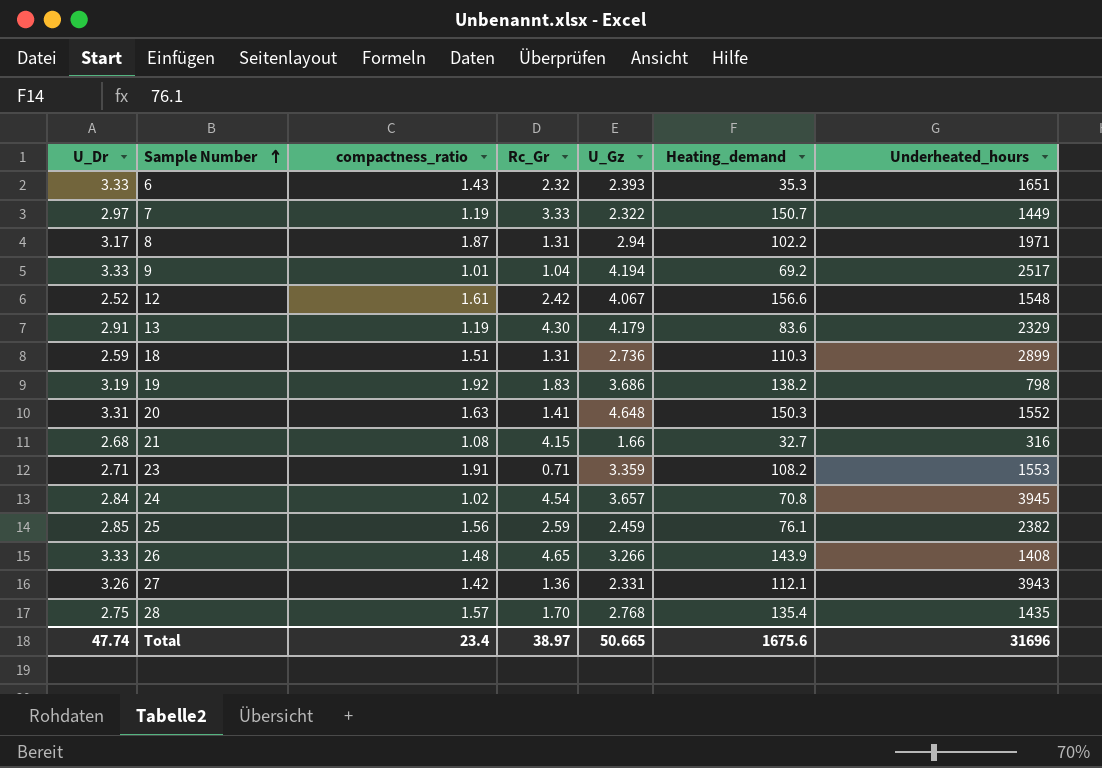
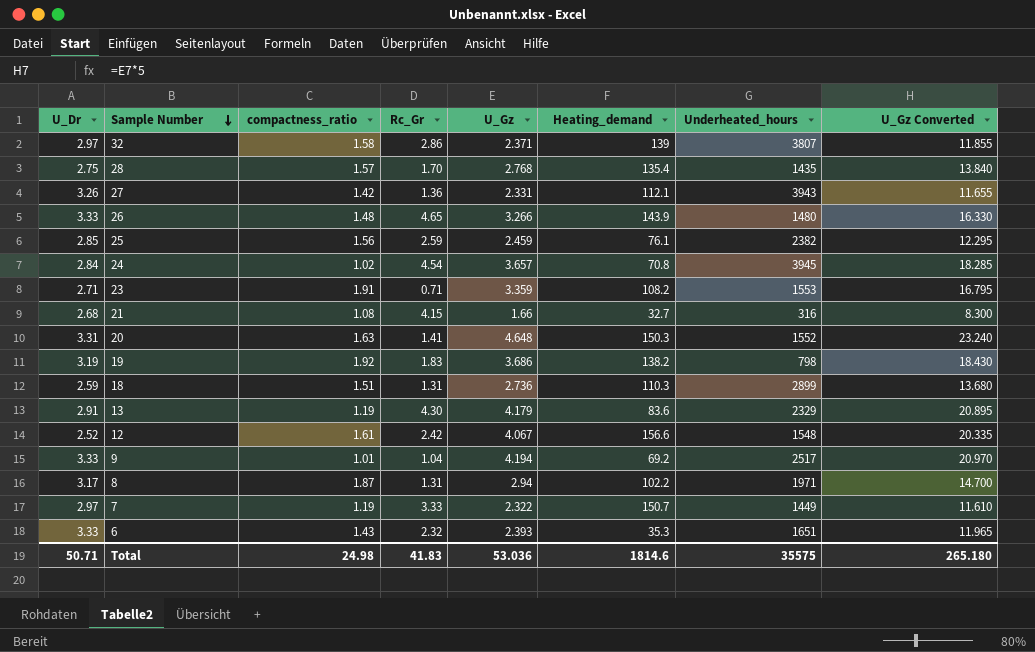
row order: Sample Number ascending -> Sample Number descending
column U_Gz Converted | formula: none -> [U_Gz] * 5
row 32: none -> 2.97 | 1.58 | 2.86 | 2.371 | 139 | 3807 | 11.855
26 | Underheated_hours: 1408 -> 1480
Total | U_Dr: 47.74 -> 50.71
Total | compactness_ratio: 23.4 -> 24.98
Total | Rc_Gr: 38.97 -> 41.83
Total | U_Gz: 50.665 -> 53.036
Total | Heating_demand: 1675.6 -> 1814.6
Total | Underheated_hours: 31696 -> 35575

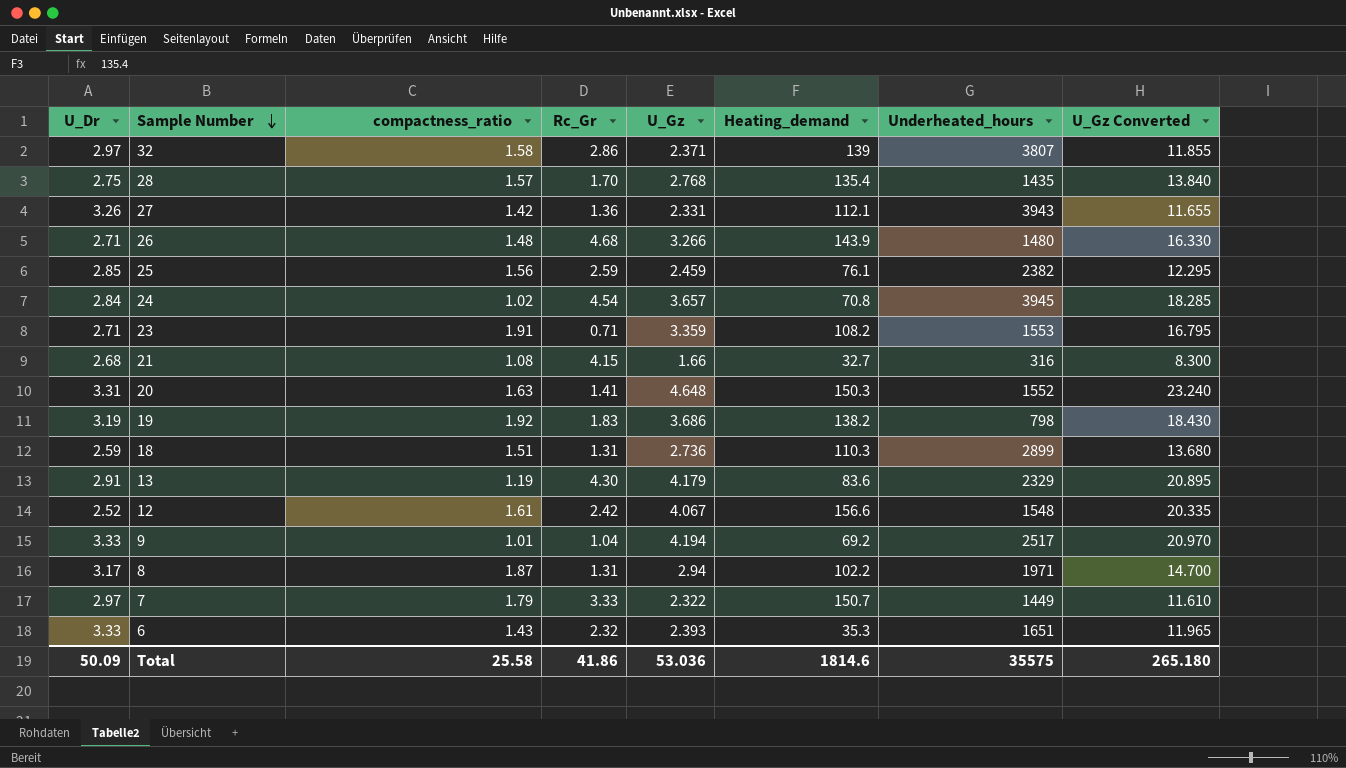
26 | U_Dr: 3.33 -> 2.71
26 | Rc_Gr: 4.65 -> 4.68
7 | compactness_ratio: 1.19 -> 1.79
Total | U_Dr: 50.71 -> 50.09
Total | compactness_ratio: 24.98 -> 25.58
Total | Rc_Gr: 41.83 -> 41.86

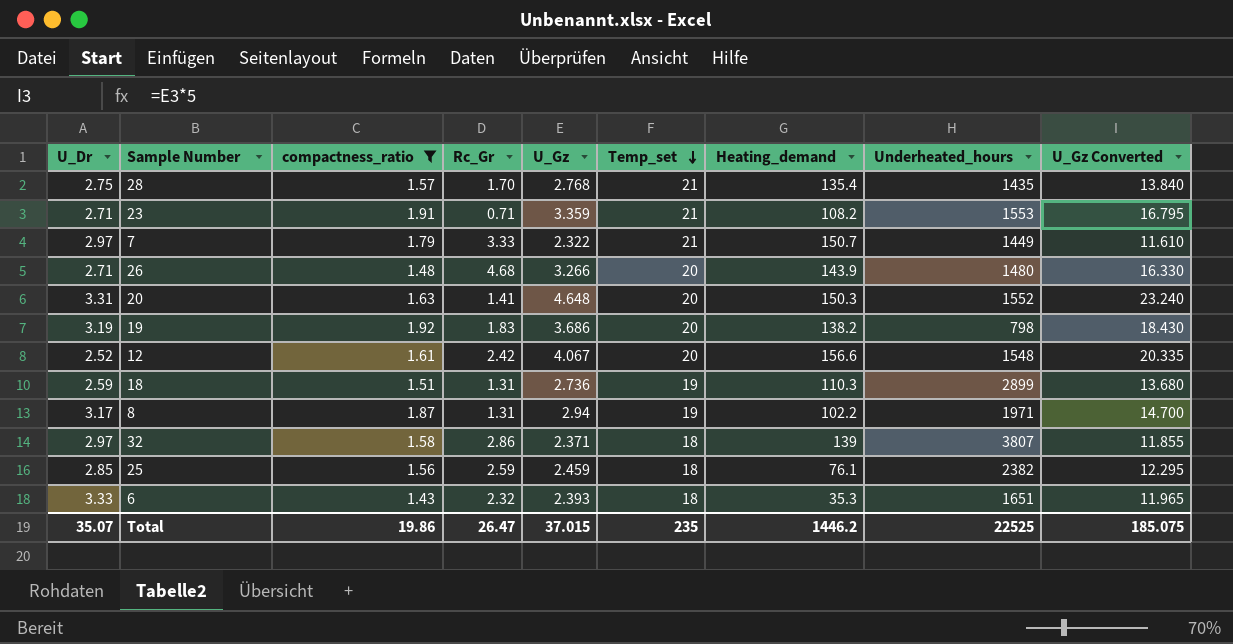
filter: none -> compactness_ratio >= 1.43
row order: Sample Number descending -> Temp_set descending
column Temp_set | position: none -> 6
Total | U_Dr: 50.09 -> 35.07
Total | compactness_ratio: 25.58 -> 19.86
Total | Rc_Gr: 41.86 -> 26.47
Total | U_Gz: 53.036 -> 37.015
Total | Heating_demand: 1814.6 -> 1446.2
Total | Underheated_hours: 35575 -> 22525
Total | U_Gz Converted: 265.180 -> 185.075

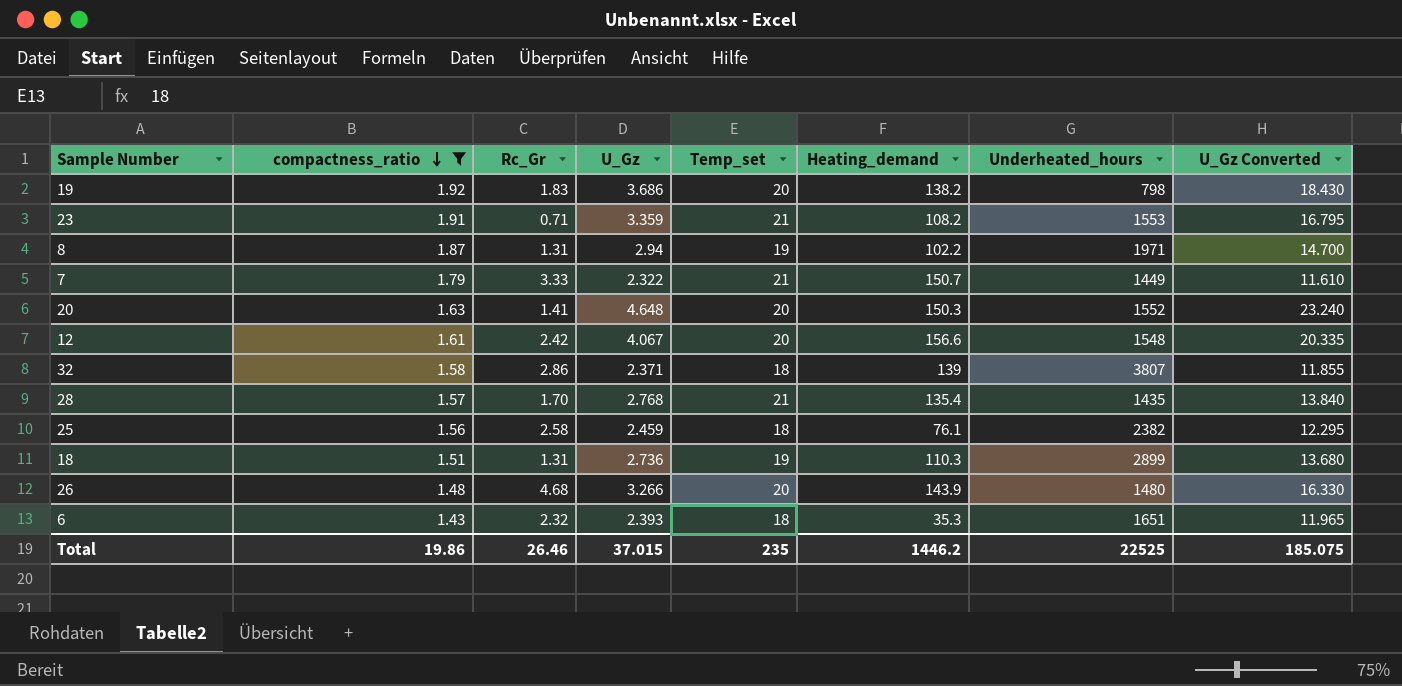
row order: Temp_set descending -> compactness_ratio descending
column U_Dr | position: 1 -> none
25 | Rc_Gr: 2.59 -> 2.58
Total | Rc_Gr: 26.47 -> 26.46

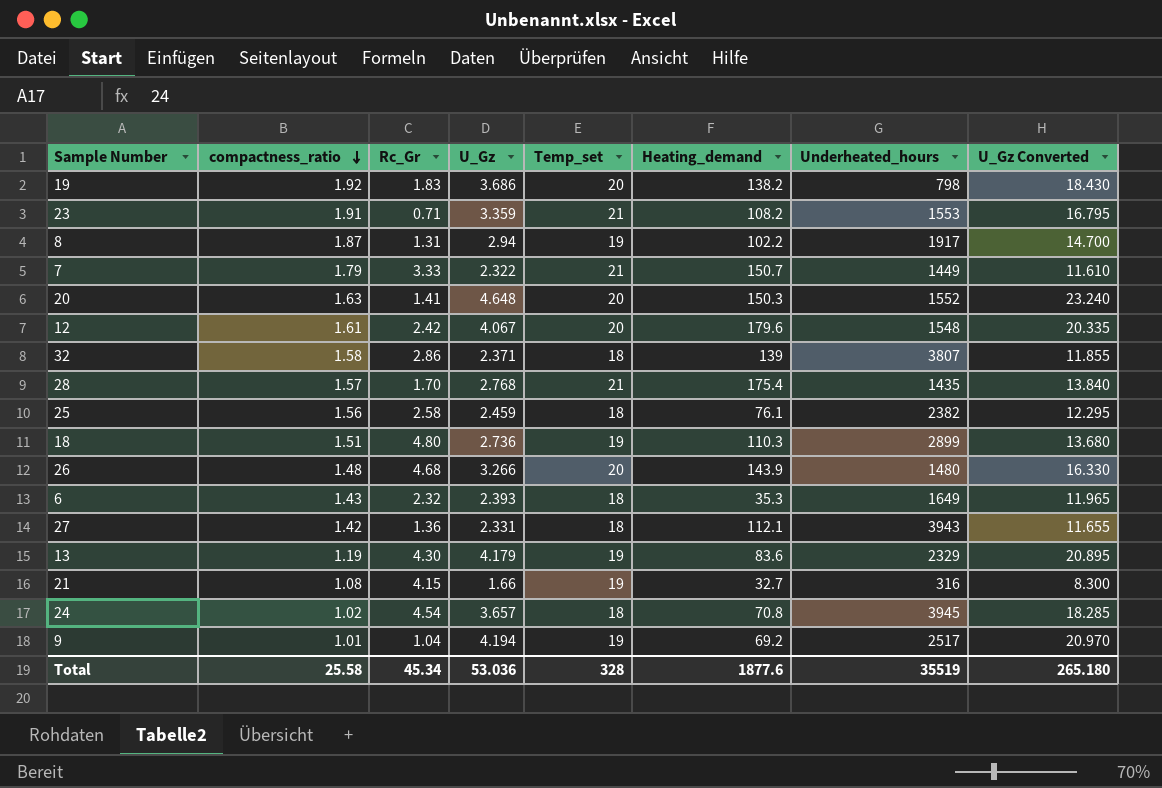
filter: compactness_ratio >= 1.43 -> none
8 | Underheated_hours: 1971 -> 1917
12 | Heating_demand: 156.6 -> 179.6
28 | Heating_demand: 135.4 -> 175.4
18 | Rc_Gr: 1.31 -> 4.80
6 | Underheated_hours: 1651 -> 1649
Total | compactness_ratio: 19.86 -> 25.58
Total | Rc_Gr: 26.46 -> 45.34
Total | U_Gz: 37.015 -> 53.036
Total | Temp_set: 235 -> 328
Total | Heating_demand: 1446.2 -> 1877.6
Total | Underheated_hours: 22525 -> 35519
Total | U_Gz Converted: 185.075 -> 265.180

